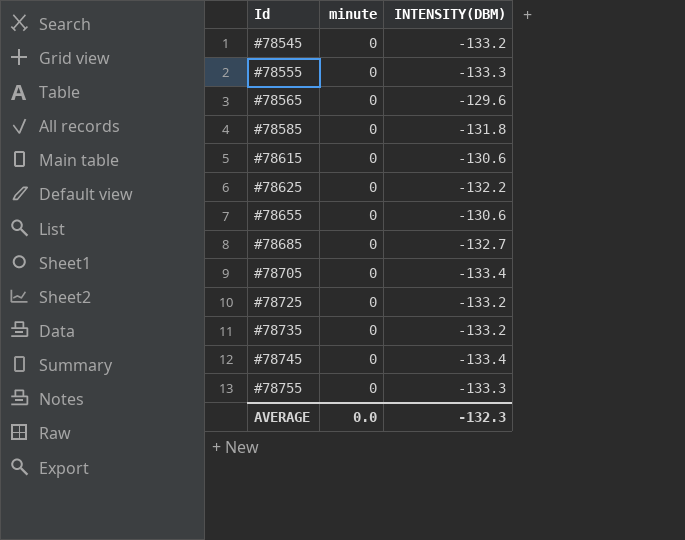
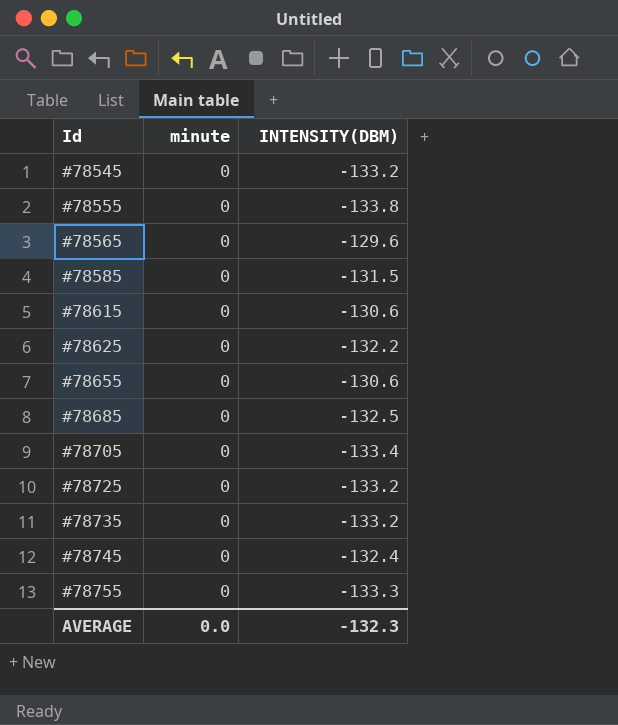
#78555 | INTENSITY(DBM): -133.3 -> -133.8
#78585 | INTENSITY(DBM): -131.8 -> -131.5
#78685 | INTENSITY(DBM): -132.7 -> -132.5
#78745 | INTENSITY(DBM): -133.4 -> -132.4

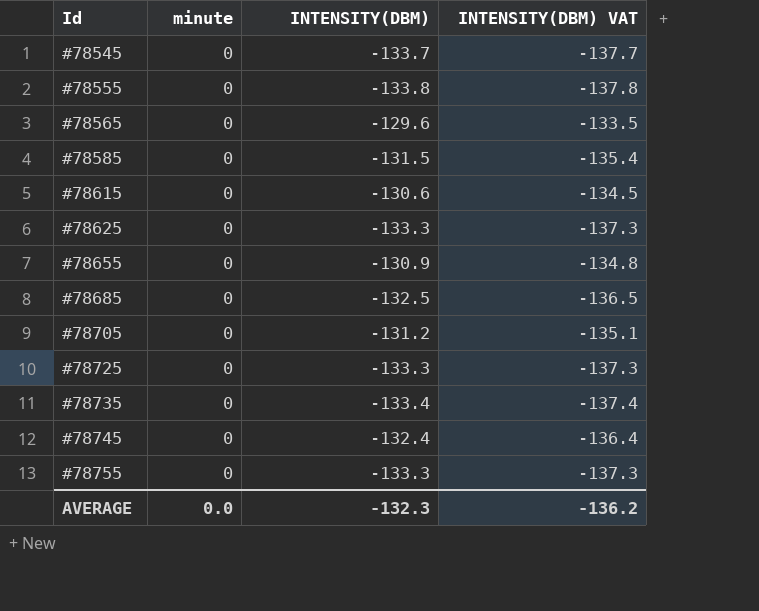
column INTENSITY(DBM) VAT | formula: none -> [INTENSITY(DBM)] * 1.03
#78545 | INTENSITY(DBM): -133.2 -> -133.7
#78625 | INTENSITY(DBM): -132.2 -> -133.3
#78655 | INTENSITY(DBM): -130.6 -> -130.9
#78705 | INTENSITY(DBM): -133.4 -> -131.2
#78725 | INTENSITY(DBM): -133.2 -> -133.3
#78735 | INTENSITY(DBM): -133.2 -> -133.4

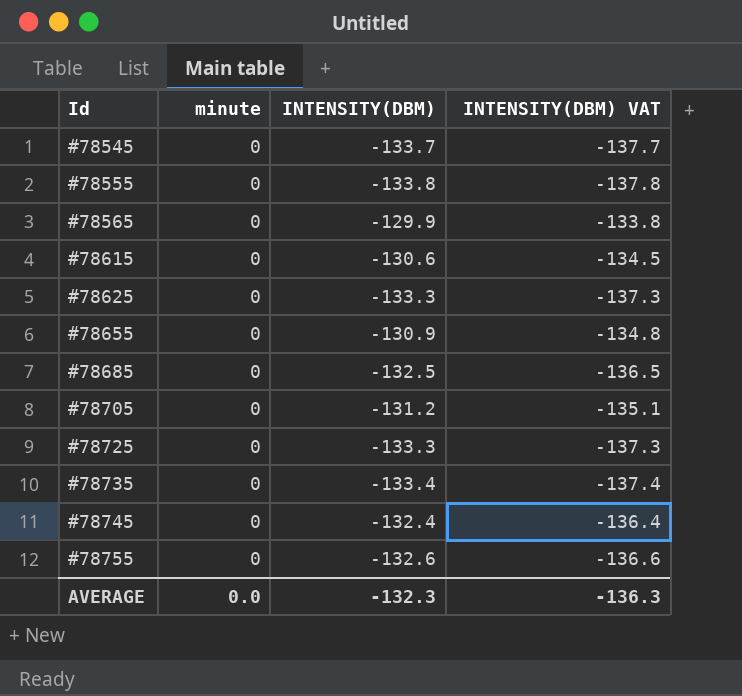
row #78585: 0 | -131.5 | -135.4 -> none
#78565 | INTENSITY(DBM): -129.6 -> -129.9
#78565 | INTENSITY(DBM) VAT: -133.5 -> -133.8
#78755 | INTENSITY(DBM): -133.3 -> -132.6
#78755 | INTENSITY(DBM) VAT: -137.3 -> -136.6
AVERAGE | INTENSITY(DBM) VAT: -136.2 -> -136.3

